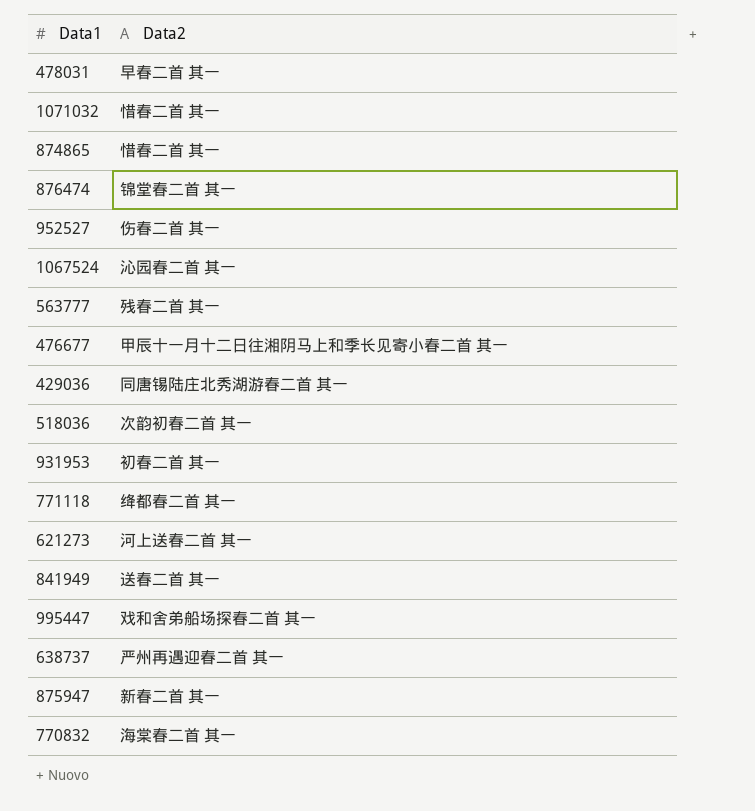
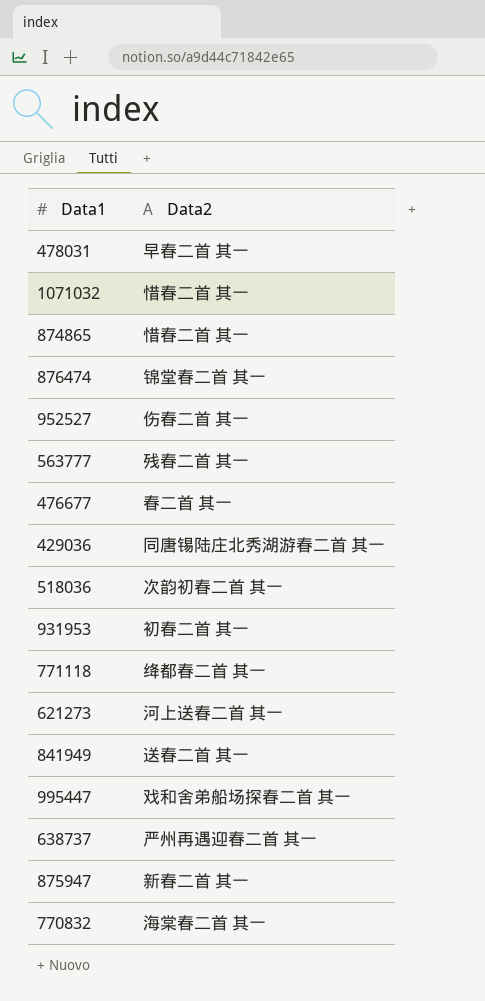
row 1067524: 沁园春二首 其一 -> none
476677 | Data2: 甲辰十一月十二日往湘阴马上和季长见寄小春二首 其一 -> 春二首 其一

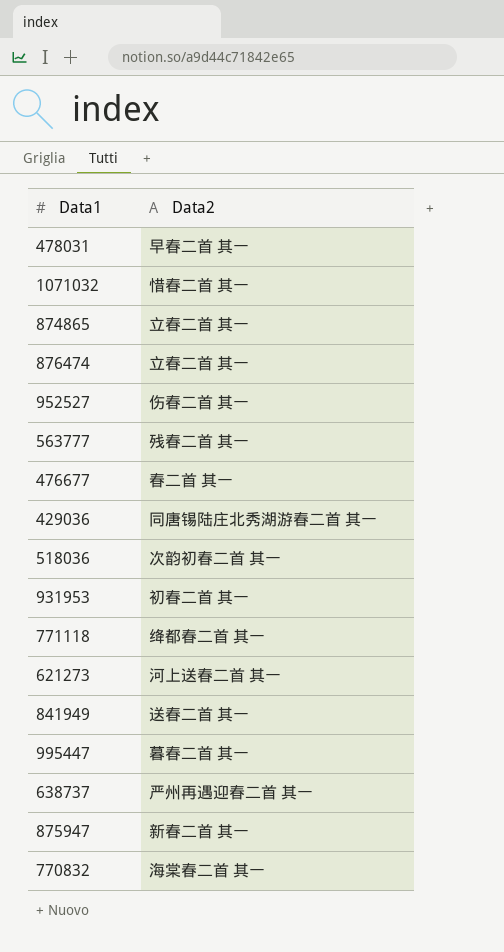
874865 | Data2: 惜春二首 其一 -> 立春二首 其一
876474 | Data2: 锦堂春二首 其一 -> 立春二首 其一
995447 | Data2: 戏和舍弟船场探春二首 其一 -> 暮春二首 其一

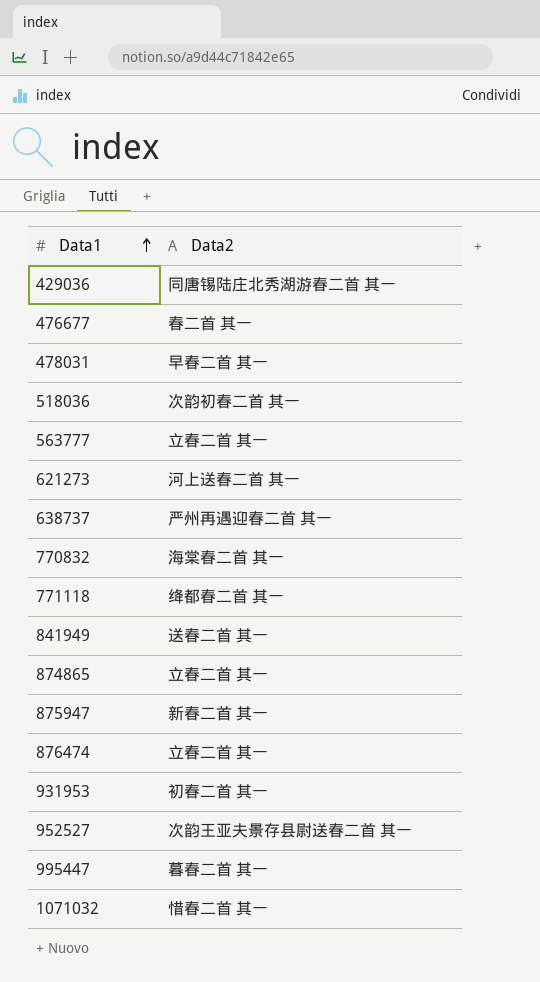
row order: none -> Data1 ascending
563777 | Data2: 残春二首 其一 -> 立春二首 其一
952527 | Data2: 伤春二首 其一 -> 次韵王亚夫景存县尉送春二首 其一

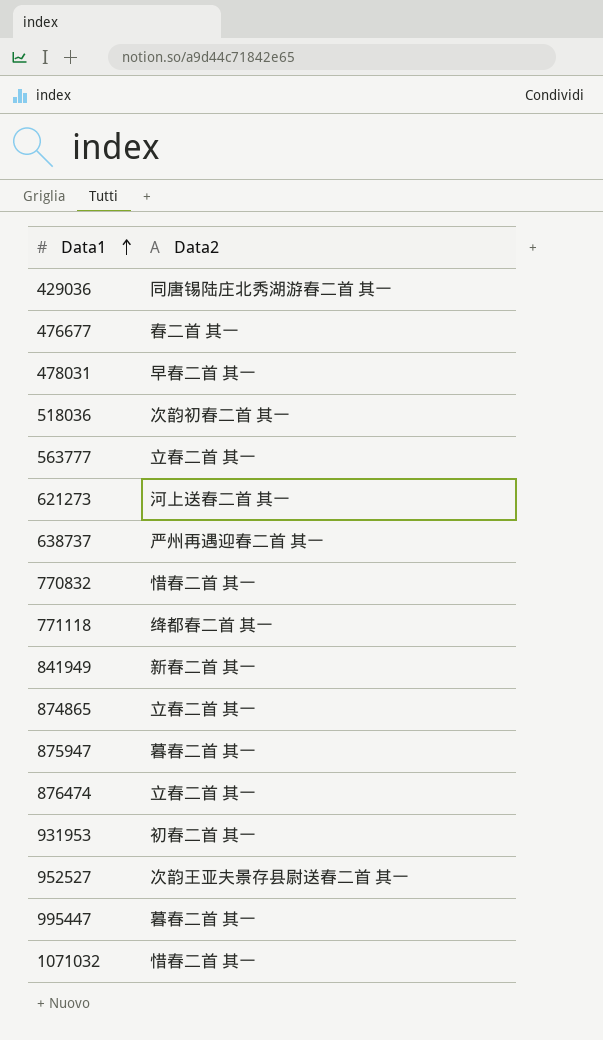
770832 | Data2: 海棠春二首 其一 -> 惜春二首 其一
841949 | Data2: 送春二首 其一 -> 新春二首 其一
875947 | Data2: 新春二首 其一 -> 暮春二首 其一

